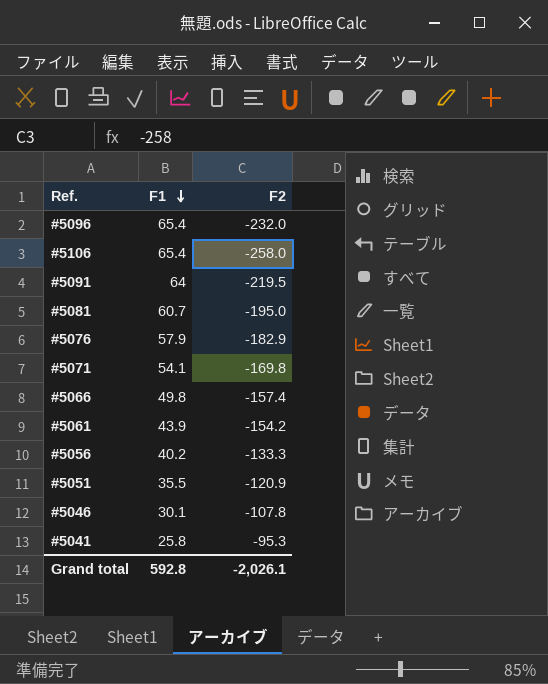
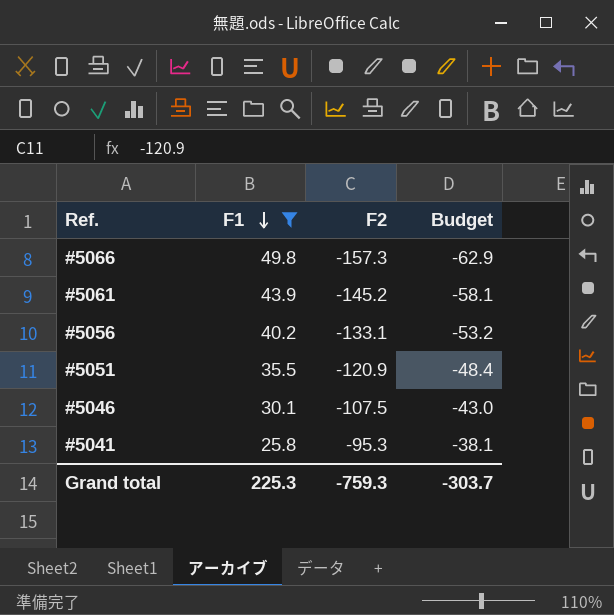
filter: none -> F1 <= 49.8
column Budget | formula: none -> [F2] * 0.4
#5066 | F2: -157.4 -> -157.3
#5061 | F2: -154.2 -> -145.2
#5056 | F2: -133.3 -> -133.1
#5046 | F2: -107.8 -> -107.5
Grand total | F1: 592.8 -> 225.3
Grand total | F2: -2,026.1 -> -759.3

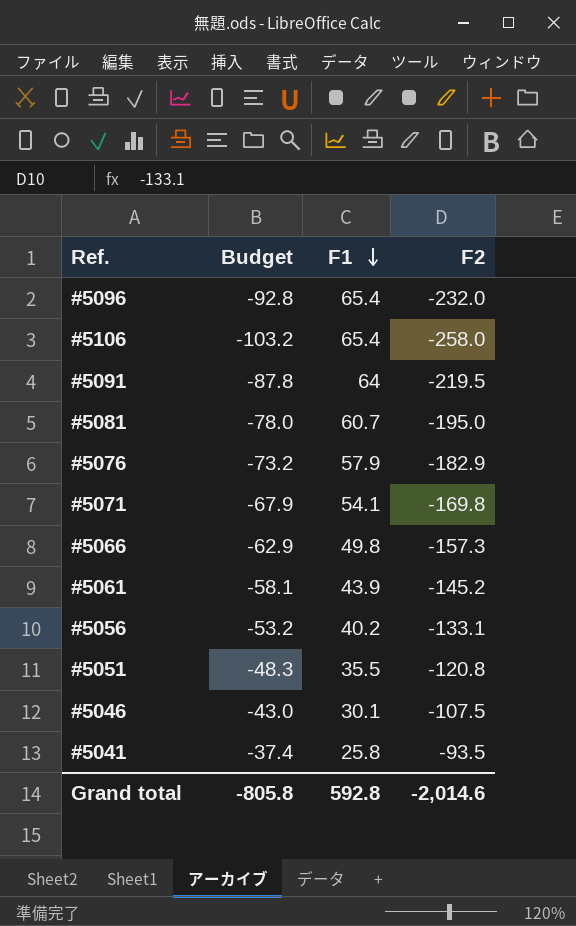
filter: F1 <= 49.8 -> none
column Budget | position: 4 -> 2
#5051 | Budget: -48.4 -> -48.3
#5051 | F2: -120.9 -> -120.8
#5041 | Budget: -38.1 -> -37.4
#5041 | F2: -95.3 -> -93.5
Grand total | Budget: -303.7 -> -805.8
Grand total | F1: 225.3 -> 592.8
Grand total | F2: -759.3 -> -2,014.6

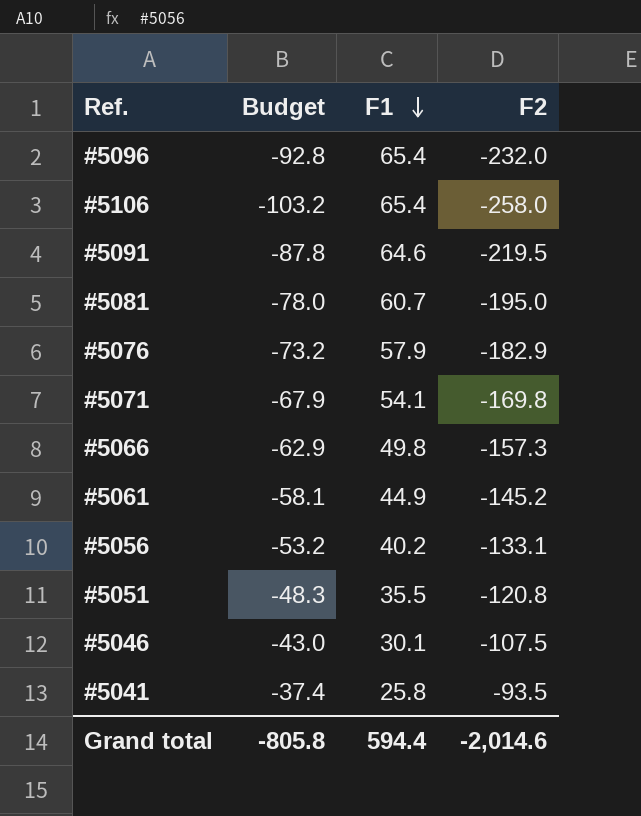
#5091 | F1: 64 -> 64.6
#5061 | F1: 43.9 -> 44.9
Grand total | F1: 592.8 -> 594.4

